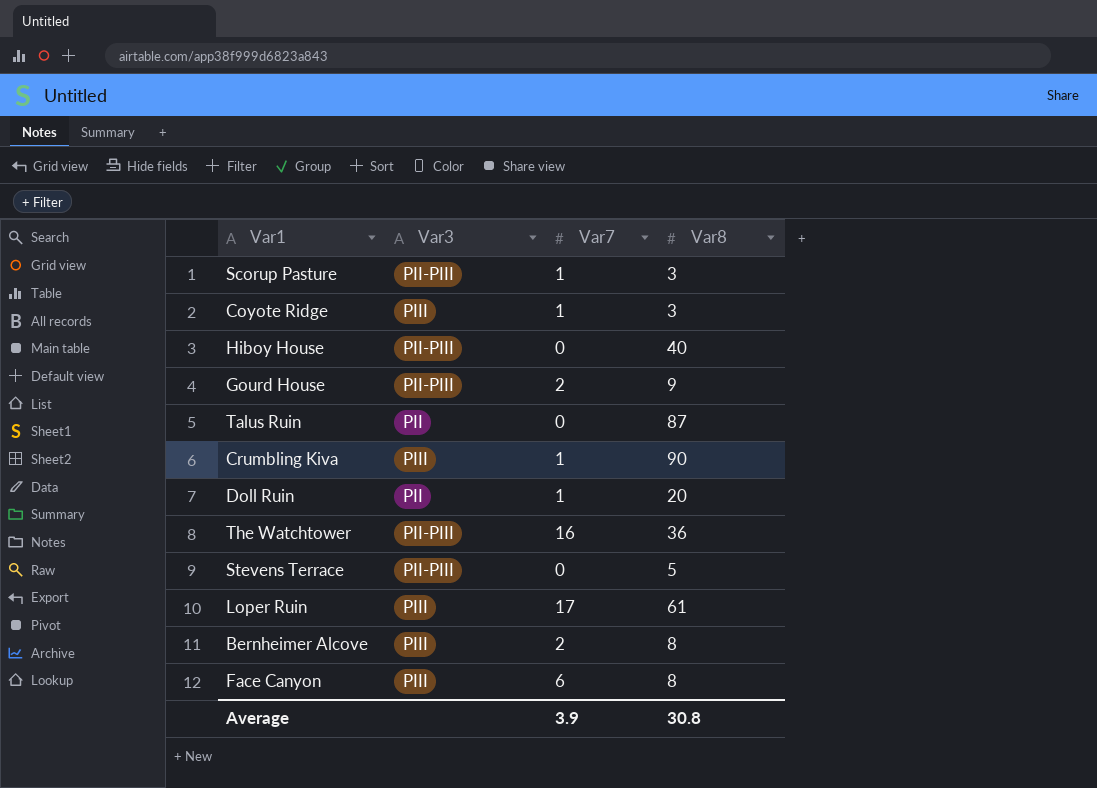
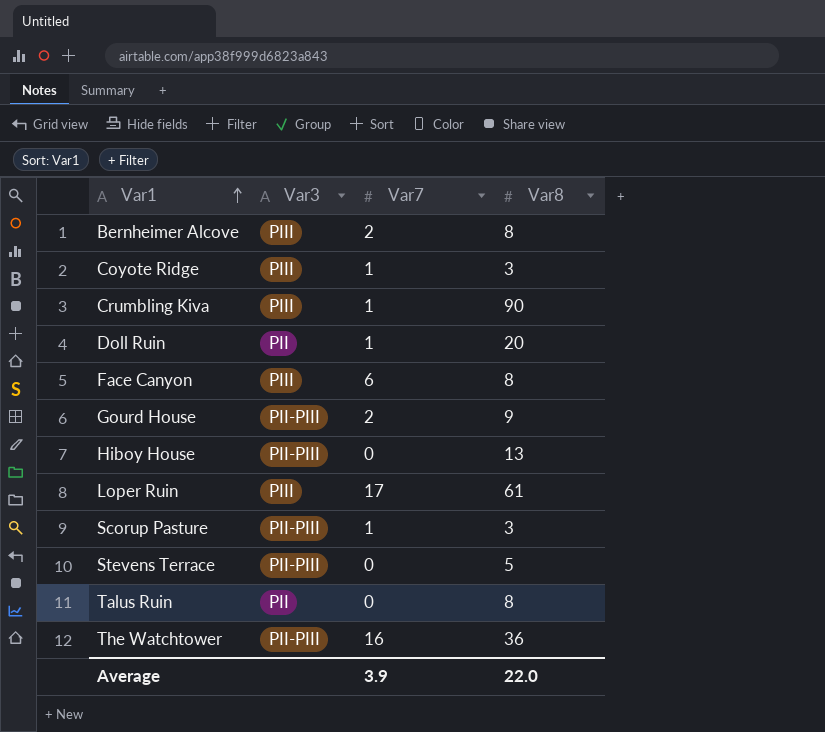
row order: none -> Var1 ascending
Hiboy House | Var8: 40 -> 13
Talus Ruin | Var8: 87 -> 8
Average | Var8: 30.8 -> 22.0

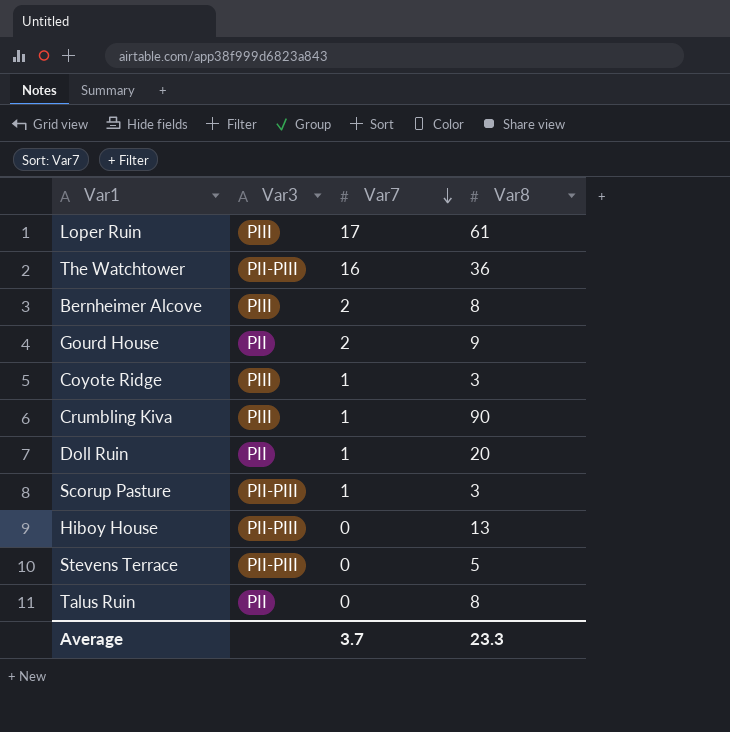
row order: Var1 ascending -> Var7 descending
row Face Canyon: PIII | 6 | 8 -> none
Gourd House | Var3: PII-PIII -> PII
Average | Var7: 3.9 -> 3.7
Average | Var8: 22.0 -> 23.3

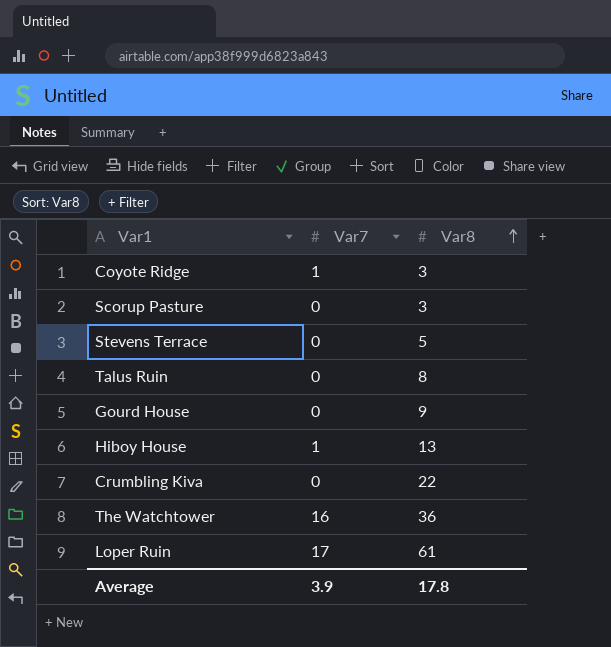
row order: Var7 descending -> Var8 ascending
column Var3 | position: 2 -> none
row Bernheimer Alcove: PIII | 2 | 8 -> none
row Doll Ruin: PII | 1 | 20 -> none
Scorup Pasture | Var7: 1 -> 0
Gourd House | Var7: 2 -> 0
Hiboy House | Var7: 0 -> 1
Crumbling Kiva | Var7: 1 -> 0
Crumbling Kiva | Var8: 90 -> 22
Average | Var7: 3.7 -> 3.9
Average | Var8: 23.3 -> 17.8

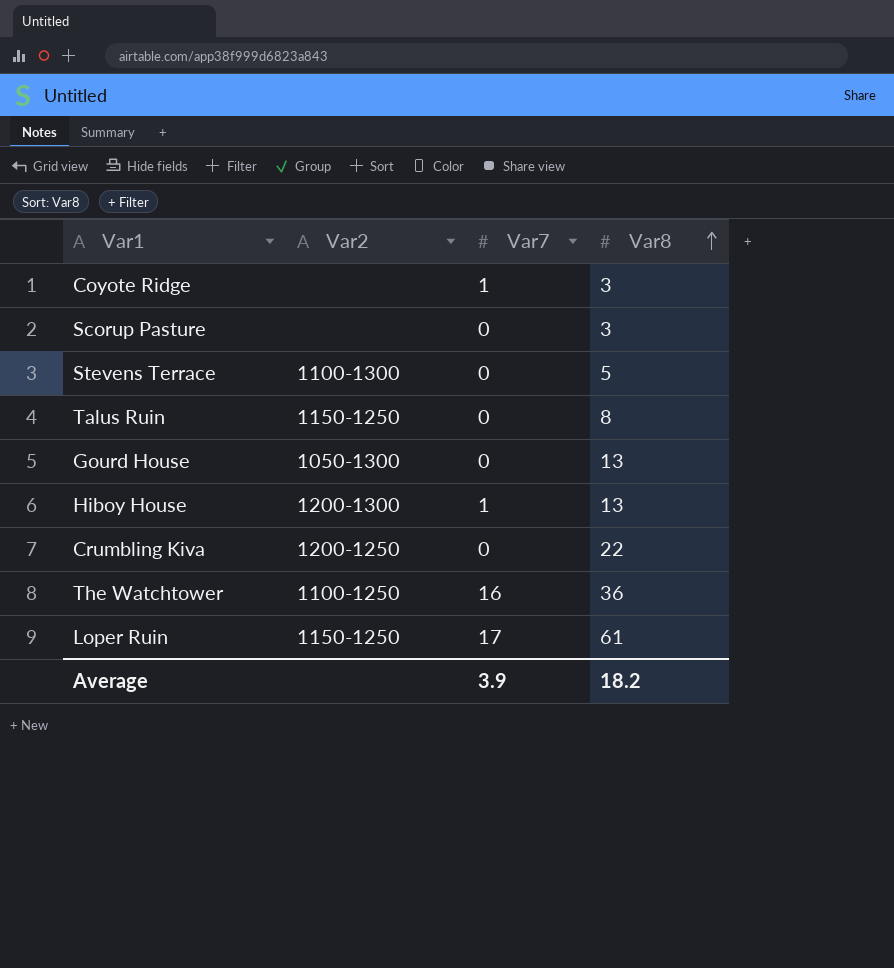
column Var2 | position: none -> 2
Gourd House | Var8: 9 -> 13
Average | Var8: 17.8 -> 18.2

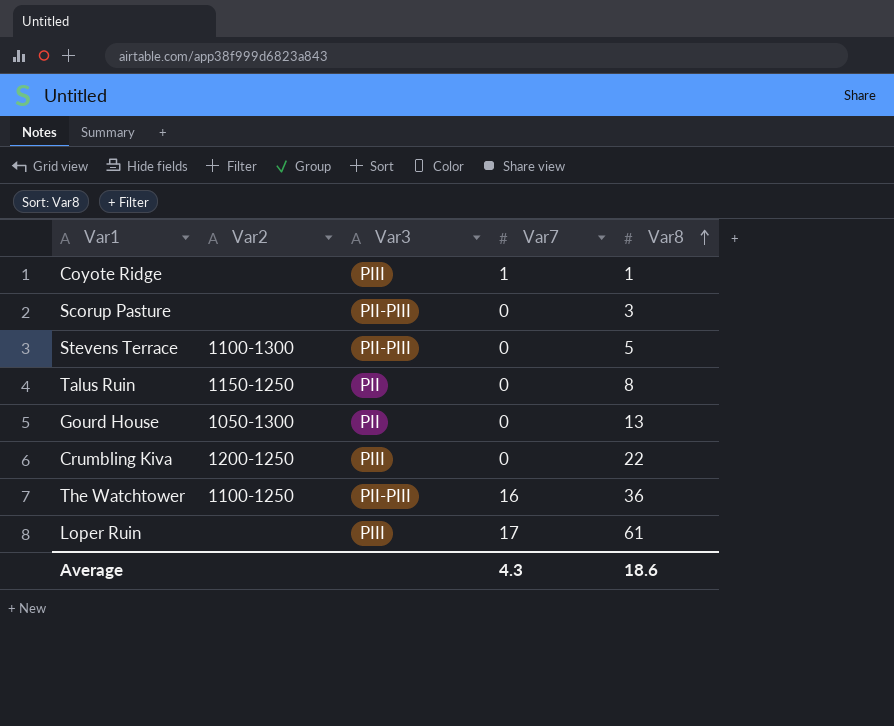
column Var3 | position: none -> 3
row Hiboy House: 1200-1300 | 1 | 13 -> none
Coyote Ridge | Var8: 3 -> 1
Loper Ruin | Var2: 1150-1250 -> none
Average | Var7: 3.9 -> 4.3
Average | Var8: 18.2 -> 18.6

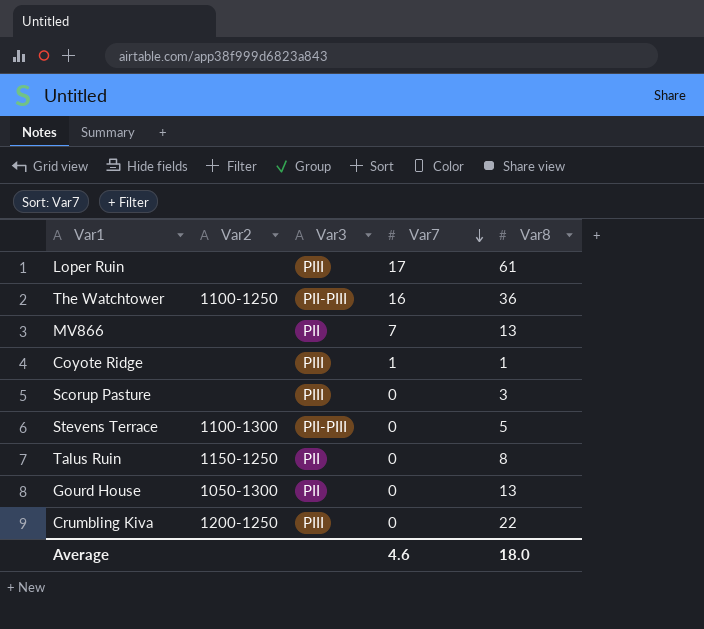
row order: Var8 ascending -> Var7 descending
row MV866: none -> none | PII | 7 | 13
Scorup Pasture | Var3: PII-PIII -> PIII
Average | Var7: 4.3 -> 4.6
Average | Var8: 18.6 -> 18.0

